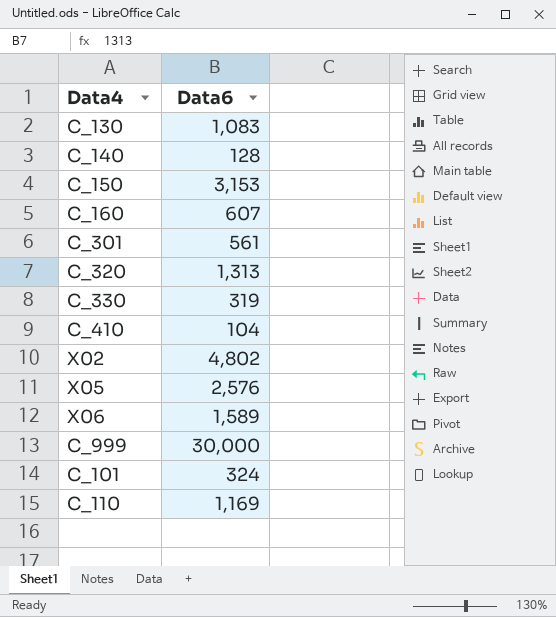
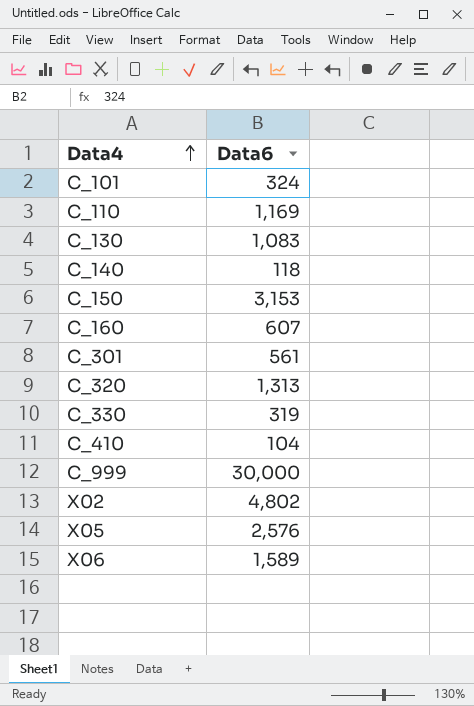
row order: none -> Data4 ascending
C_140 | Data6: 128 -> 118

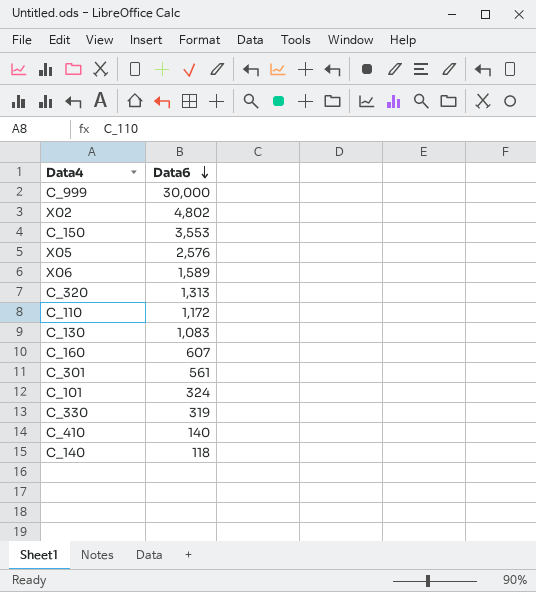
row order: Data4 ascending -> Data6 descending
C_150 | Data6: 3,153 -> 3,553
C_110 | Data6: 1,169 -> 1,172
C_410 | Data6: 104 -> 140

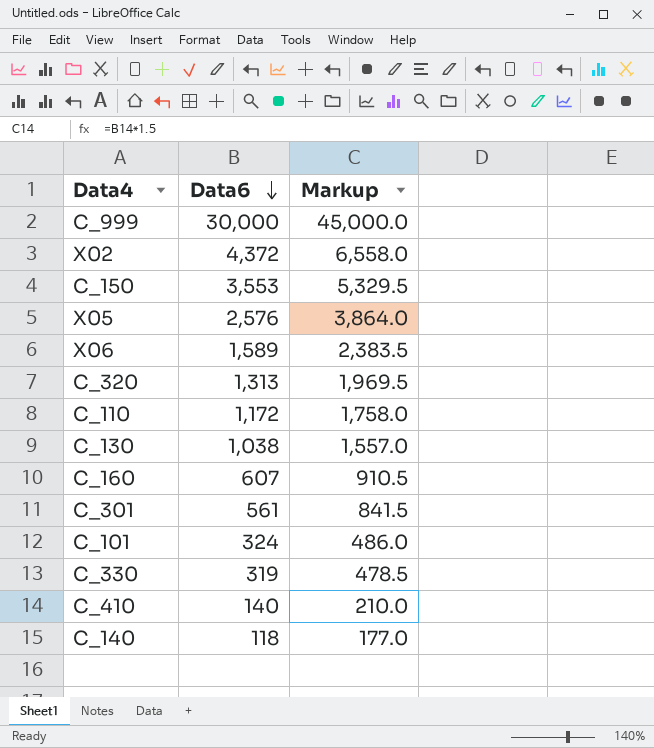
column Markup | formula: none -> [Data6] * 1.5
X02 | Data6: 4,802 -> 4,372
C_130 | Data6: 1,083 -> 1,038

